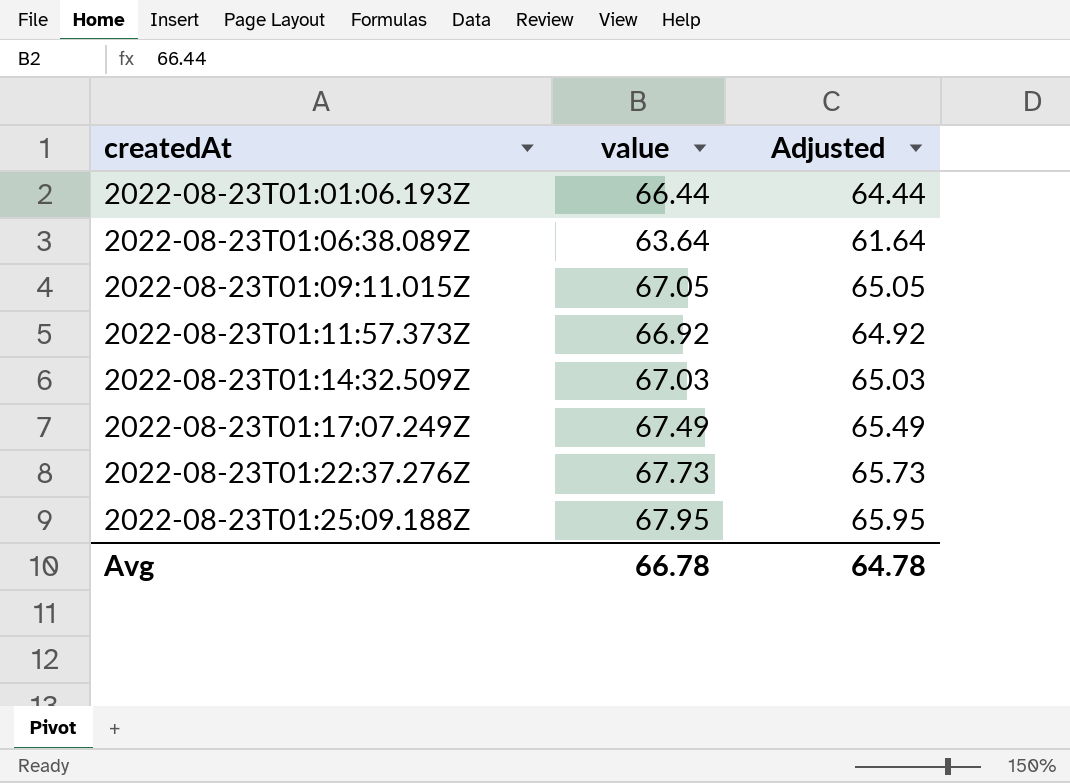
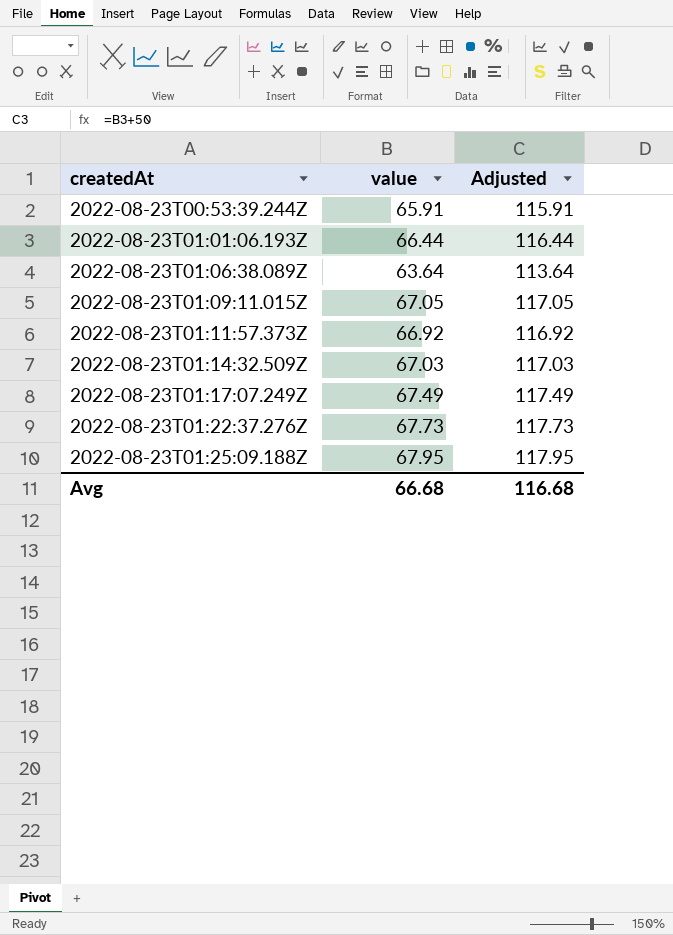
column Adjusted | formula: [value] - 2 -> [value] + 50
row 2022-08-23T00:53:39.244Z: none -> 65.91 | 115.91
Avg | value: 66.78 -> 66.68
Avg | Adjusted: 64.78 -> 116.68

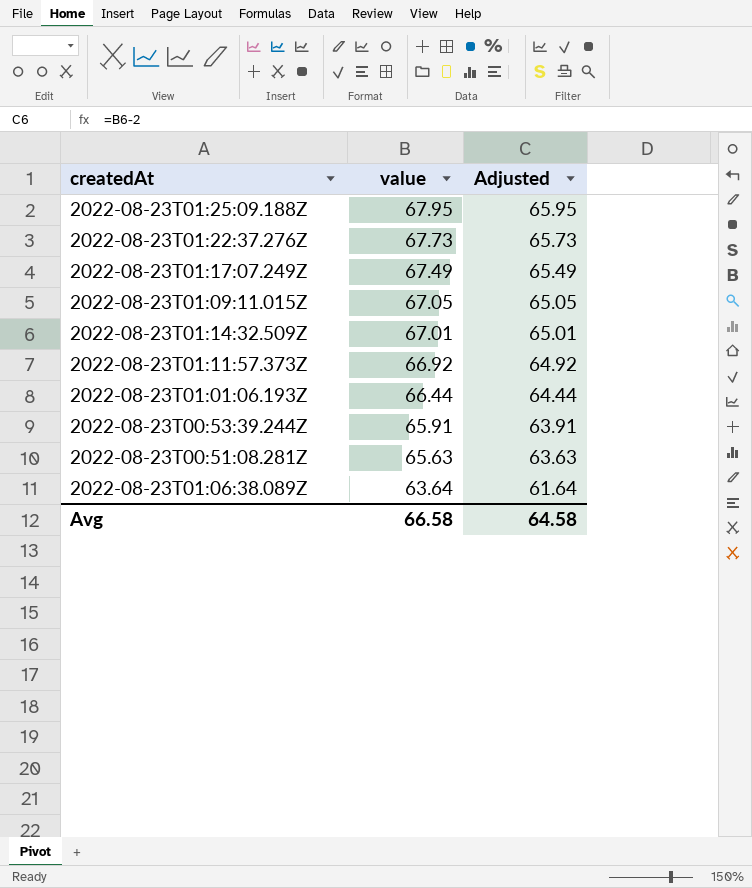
row order: createdAt ascending -> value descending
column Adjusted | formula: [value] + 50 -> [value] - 2
2022-08-23T01:14:32.509Z | value: 67.03 -> 67.01
row 2022-08-23T00:51:08.281Z: none -> 65.63 | 63.63
Avg | value: 66.68 -> 66.58
Avg | Adjusted: 116.68 -> 64.58

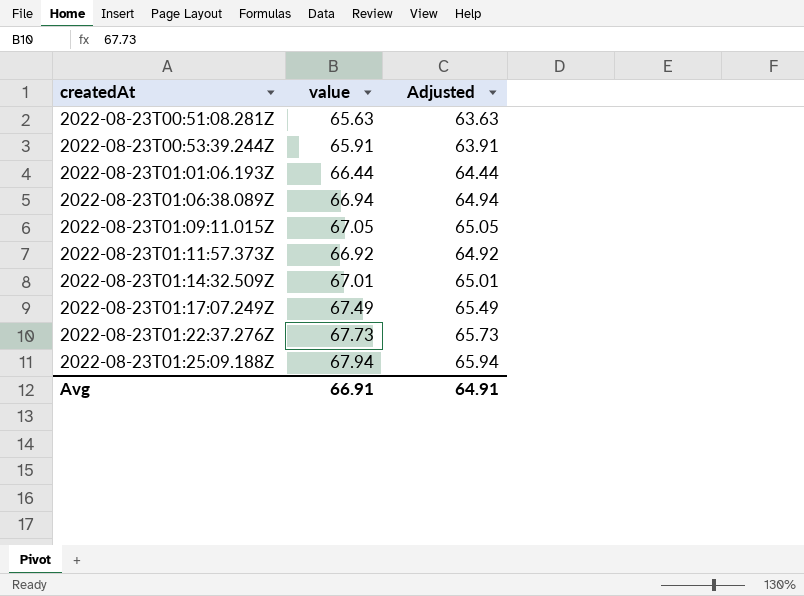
row order: value descending -> createdAt ascending
2022-08-23T01:06:38.089Z | value: 63.64 -> 66.94
2022-08-23T01:06:38.089Z | Adjusted: 61.64 -> 64.94
2022-08-23T01:25:09.188Z | value: 67.95 -> 67.94
2022-08-23T01:25:09.188Z | Adjusted: 65.95 -> 65.94
Avg | value: 66.58 -> 66.91
Avg | Adjusted: 64.58 -> 64.91

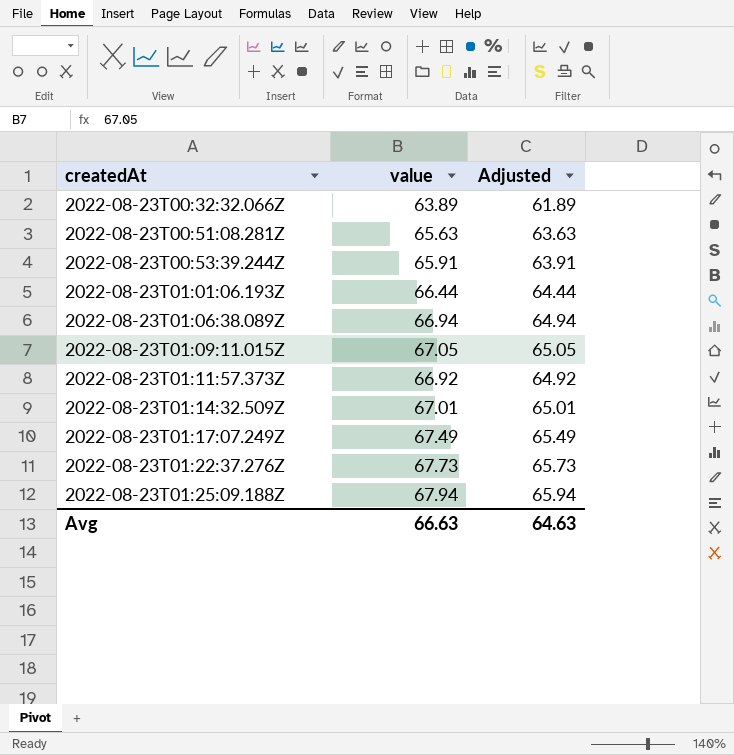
row 2022-08-23T00:32:32.066Z: none -> 63.89 | 61.89
Avg | value: 66.91 -> 66.63
Avg | Adjusted: 64.91 -> 64.63

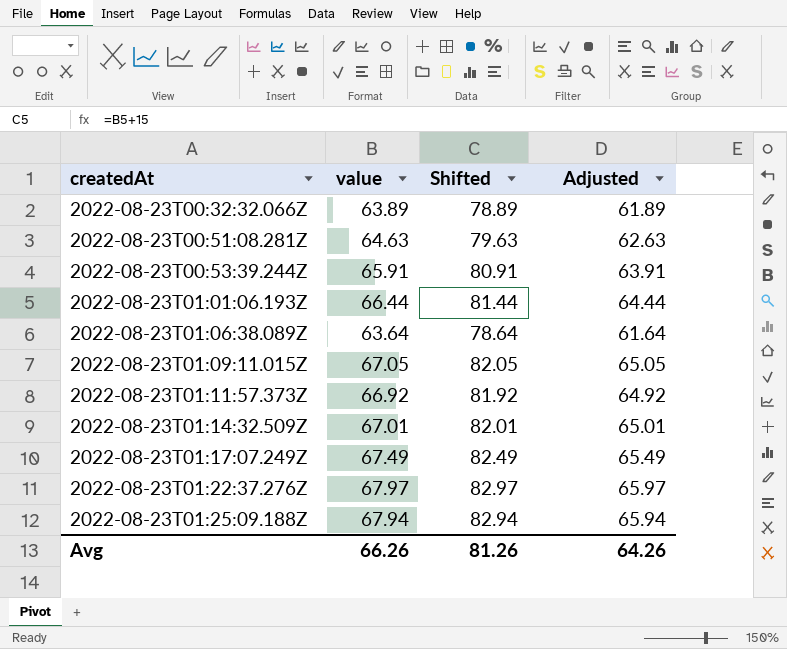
column Shifted | formula: none -> [value] + 15
2022-08-23T00:51:08.281Z | value: 65.63 -> 64.63
2022-08-23T00:51:08.281Z | Adjusted: 63.63 -> 62.63
2022-08-23T01:06:38.089Z | value: 66.94 -> 63.64
2022-08-23T01:06:38.089Z | Adjusted: 64.94 -> 61.64
2022-08-23T01:22:37.276Z | value: 67.73 -> 67.97
2022-08-23T01:22:37.276Z | Adjusted: 65.73 -> 65.97
Avg | value: 66.63 -> 66.26
Avg | Adjusted: 64.63 -> 64.26

